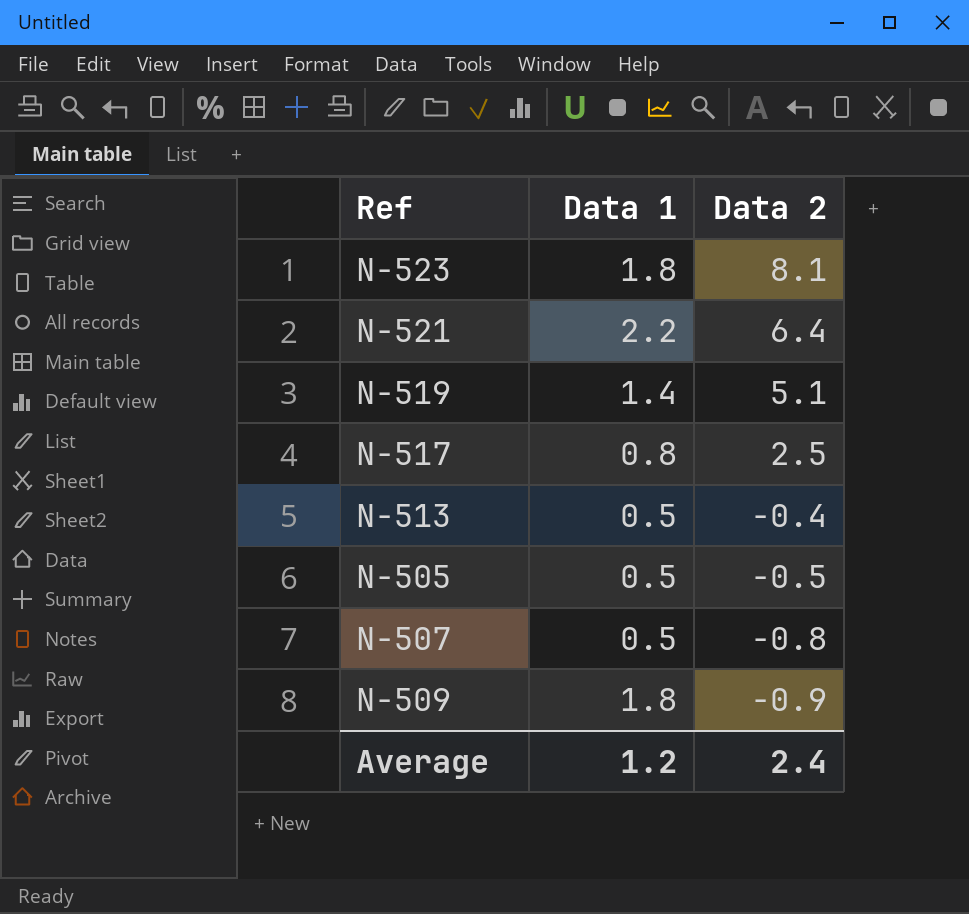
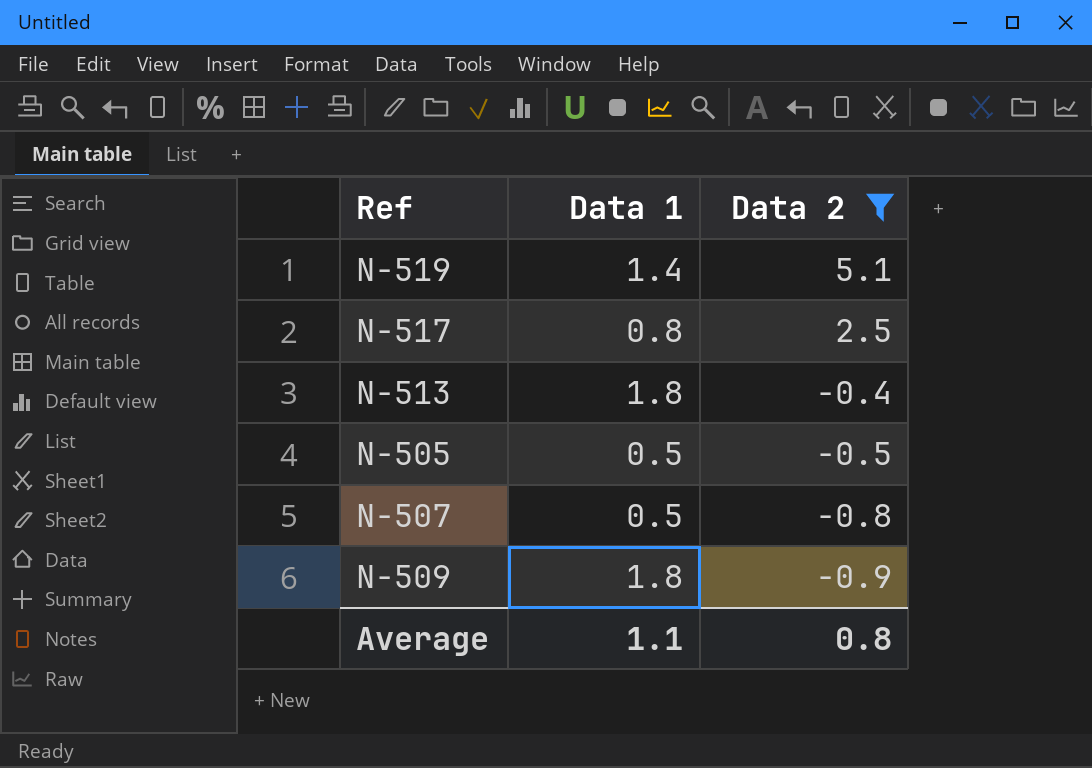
filter: none -> Data 2 <= 5.1
N-513 | Data 1: 0.5 -> 1.8
Average | Data 1: 1.2 -> 1.1
Average | Data 2: 2.4 -> 0.8

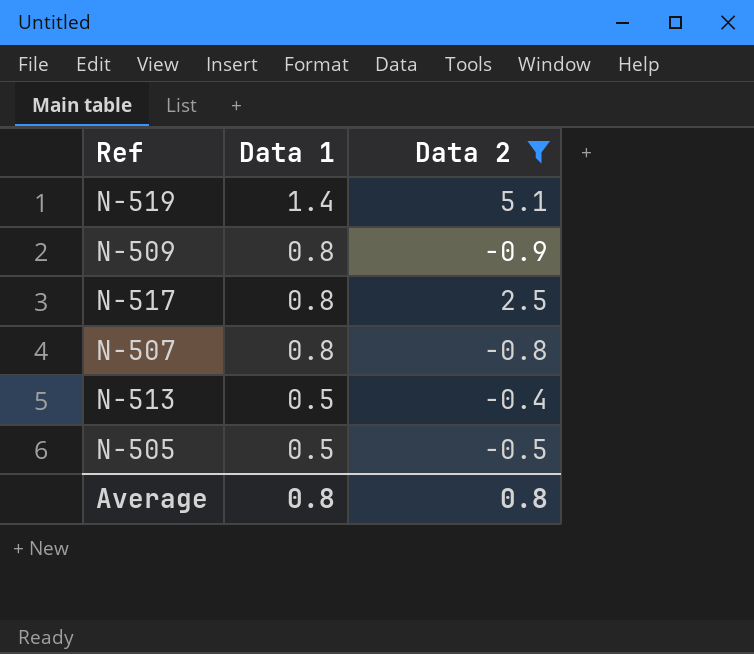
row order: Data 2 descending -> Data 1 descending
N-509 | Data 1: 1.8 -> 0.8
N-507 | Data 1: 0.5 -> 0.8
N-513 | Data 1: 1.8 -> 0.5
Average | Data 1: 1.1 -> 0.8

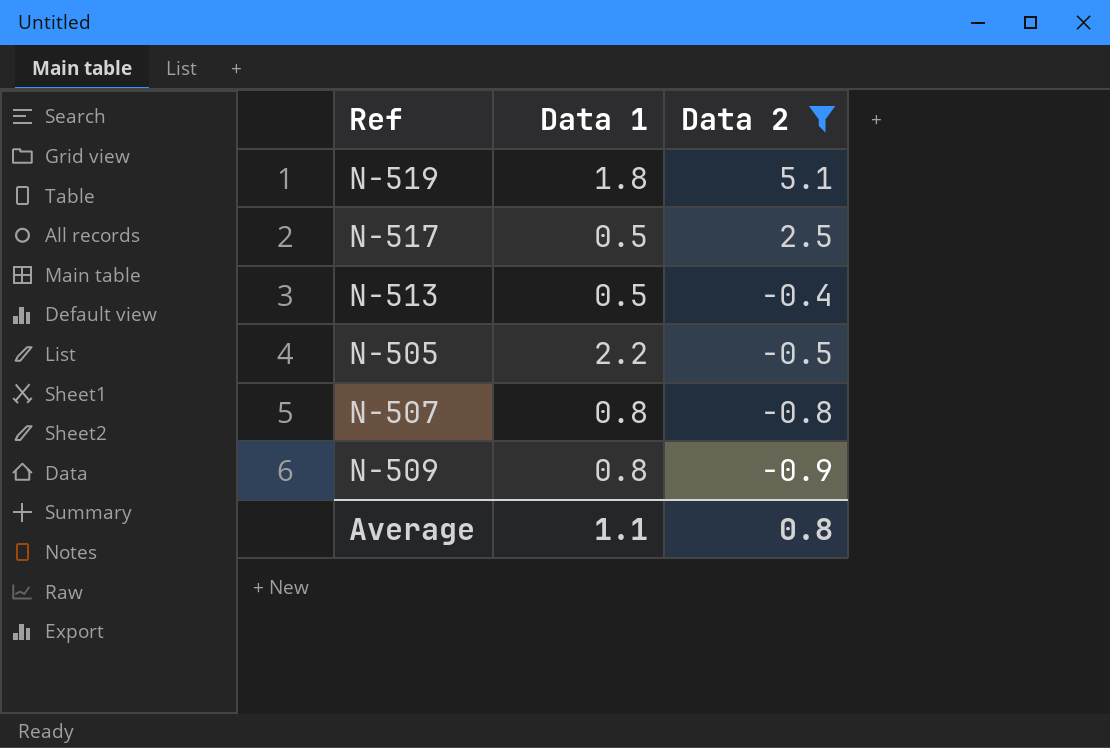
row order: Data 1 descending -> Data 2 descending
N-519 | Data 1: 1.4 -> 1.8
N-517 | Data 1: 0.8 -> 0.5
N-505 | Data 1: 0.5 -> 2.2
Average | Data 1: 0.8 -> 1.1

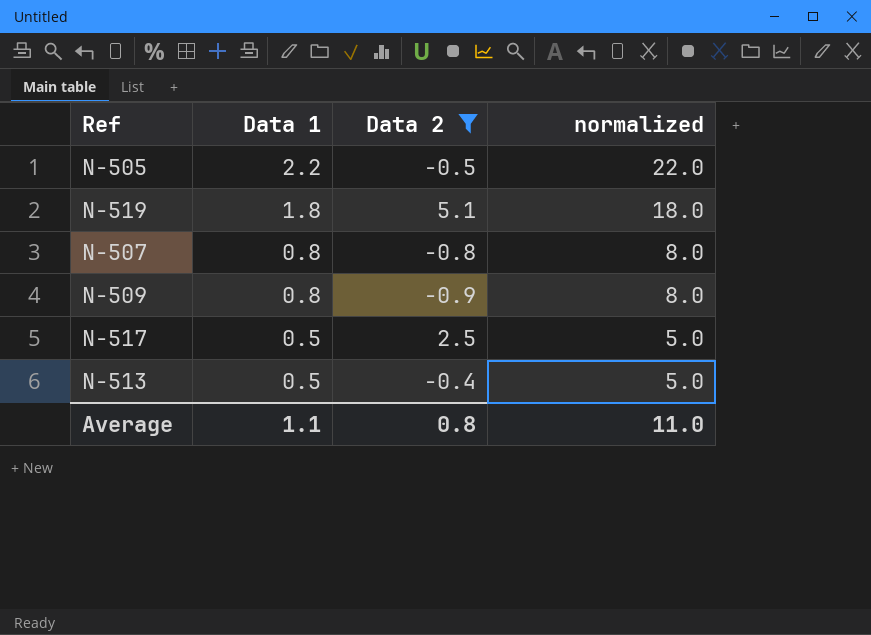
row order: Data 2 descending -> Data 1 descending
column normalized | formula: none -> [Data 1] * 10

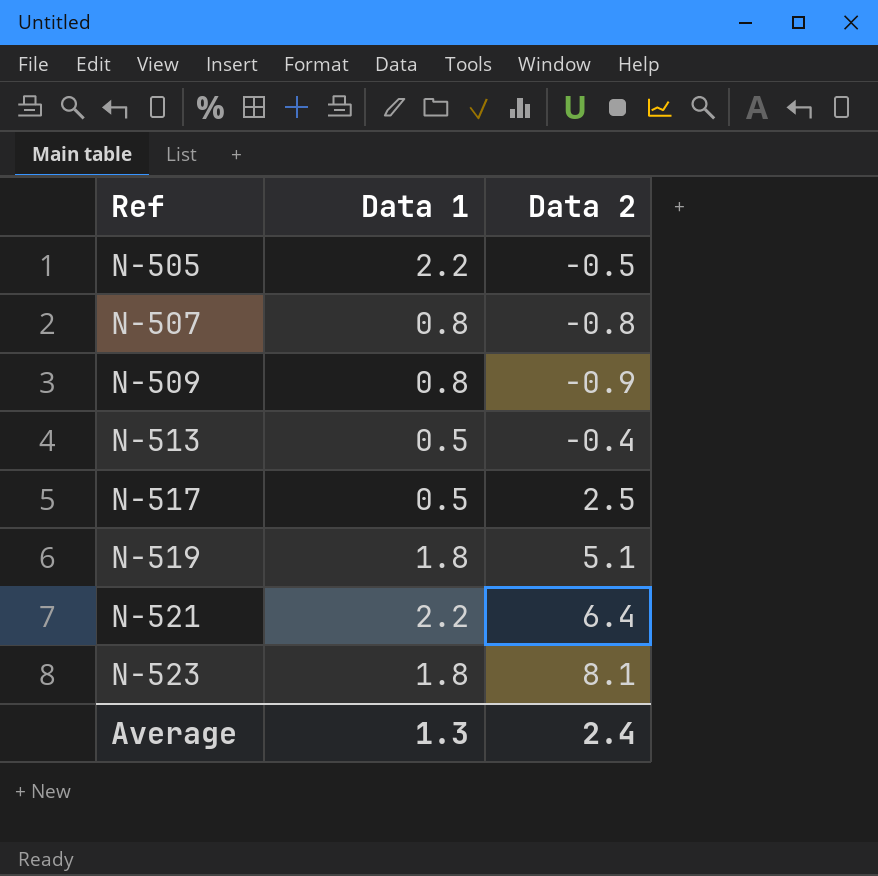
filter: Data 2 <= 5.1 -> none
row order: Data 1 descending -> Ref ascending
column normalized | formula: [Data 1] * 10 -> none
Average | Data 1: 1.1 -> 1.3
Average | Data 2: 0.8 -> 2.4

